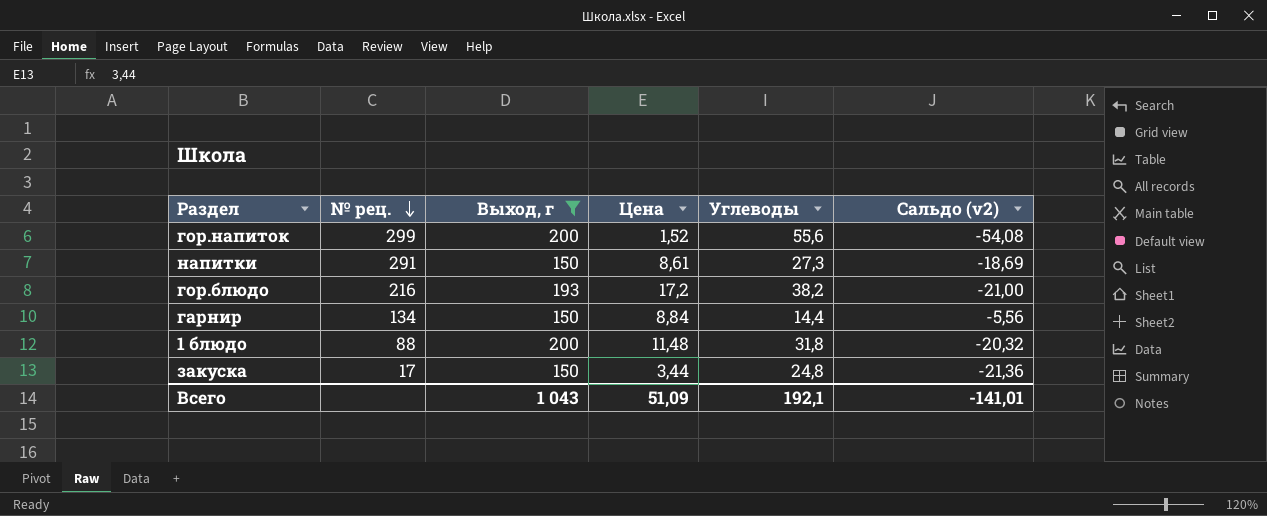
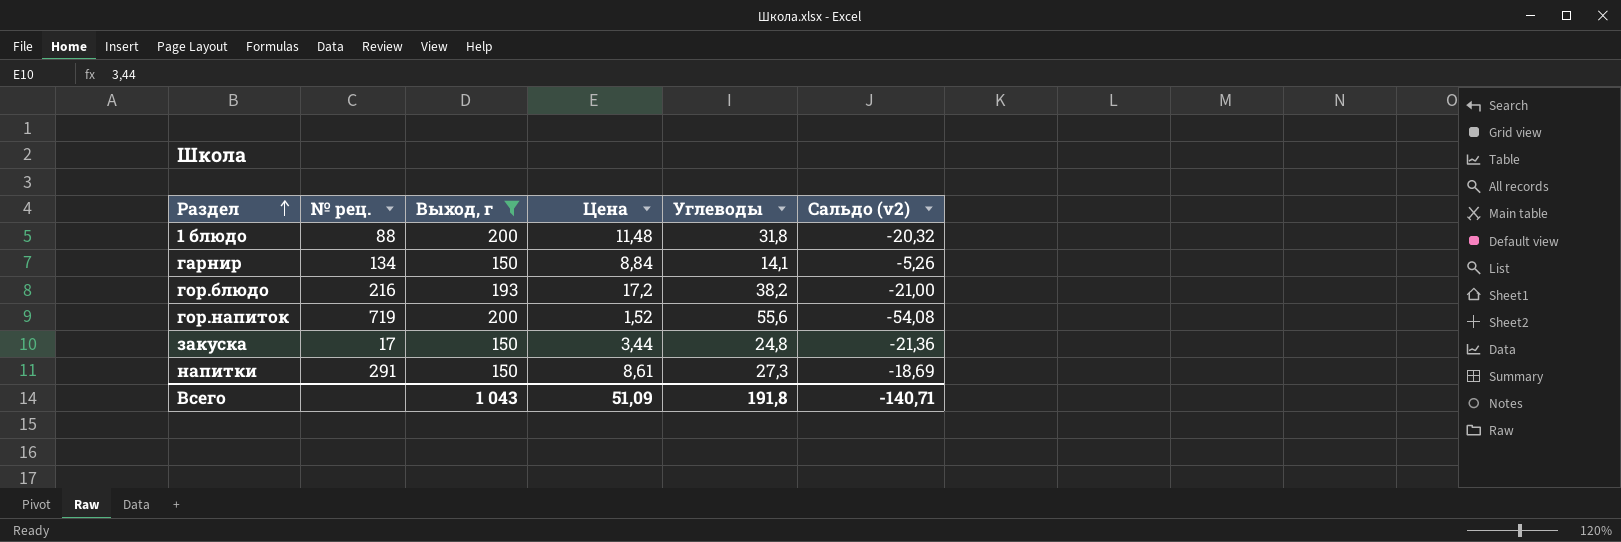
row order: № рец. descending -> Раздел ascending
гарнир | Углеводы: 14,4 -> 14,1
гарнир | Сальдо (v2): -5,56 -> -5,26
гор.напиток | № рец.: 299 -> 719
Всего | Углеводы: 192,1 -> 191,8
Всего | Сальдо (v2): -141,01 -> -140,71

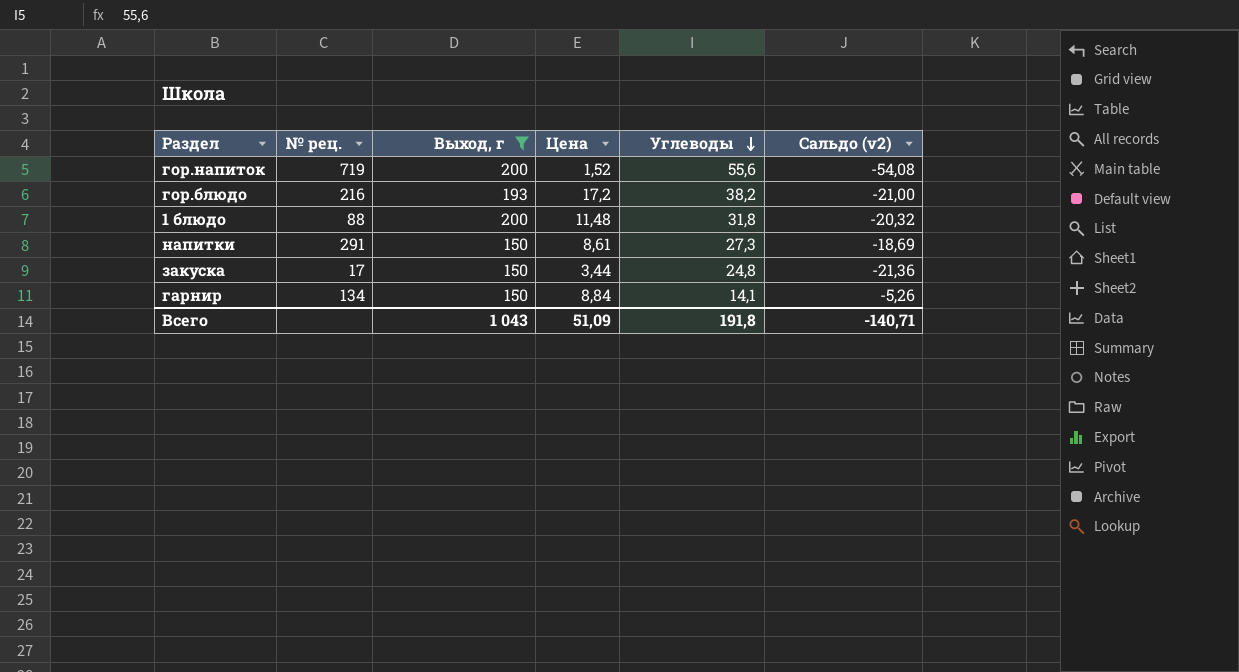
row order: Раздел ascending -> Углеводы descending

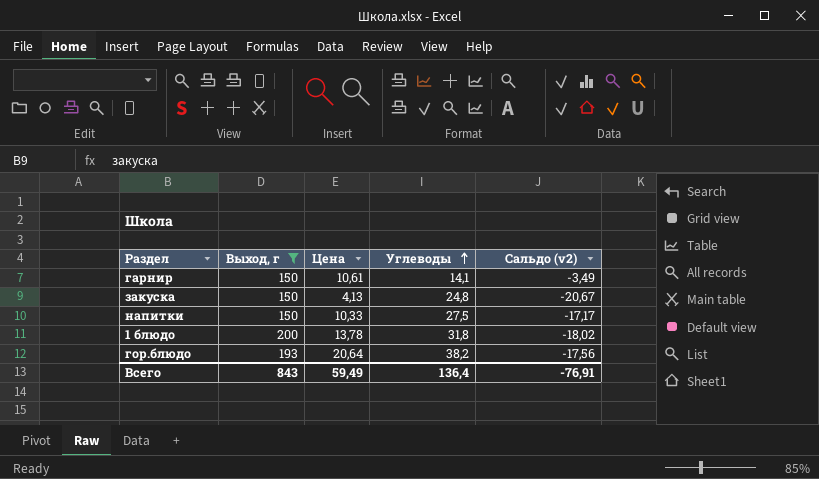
row order: Углеводы descending -> Углеводы ascending
column № рец. | position: 2 -> none
row гор.напиток: 719 | 200 | 1,52 | 55,6 | -54,08 -> none
гарнир | Цена: 8,84 -> 10,61
гарнир | Сальдо (v2): -5,26 -> -3,49
закуска | Цена: 3,44 -> 4,13
закуска | Сальдо (v2): -21,36 -> -20,67
напитки | Цена: 8,61 -> 10,33
напитки | Углеводы: 27,3 -> 27,5
напитки | Сальдо (v2): -18,69 -> -17,17
1 блюдо | Цена: 11,48 -> 13,78
1 блюдо | Сальдо (v2): -20,32 -> -18,02
гор.блюдо | Цена: 17,2 -> 20,64
гор.блюдо | Сальдо (v2): -21,00 -> -17,56
Всего | Выход, г: 1 043 -> 843
Всего | Цена: 51,09 -> 59,49
Всего | Углеводы: 191,8 -> 136,4
Всего | Сальдо (v2): -140,71 -> -76,91

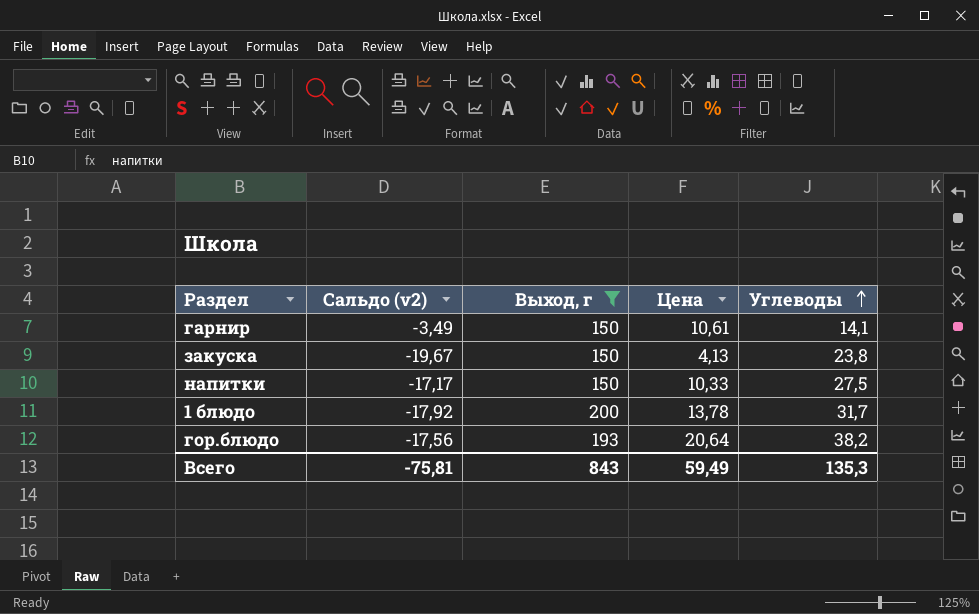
column Сальдо (v2) | position: 5 -> 2
закуска | Сальдо (v2): -20,67 -> -19,67
закуска | Углеводы: 24,8 -> 23,8
1 блюдо | Сальдо (v2): -18,02 -> -17,92
1 блюдо | Углеводы: 31,8 -> 31,7
Всего | Сальдо (v2): -76,91 -> -75,81
Всего | Углеводы: 136,4 -> 135,3

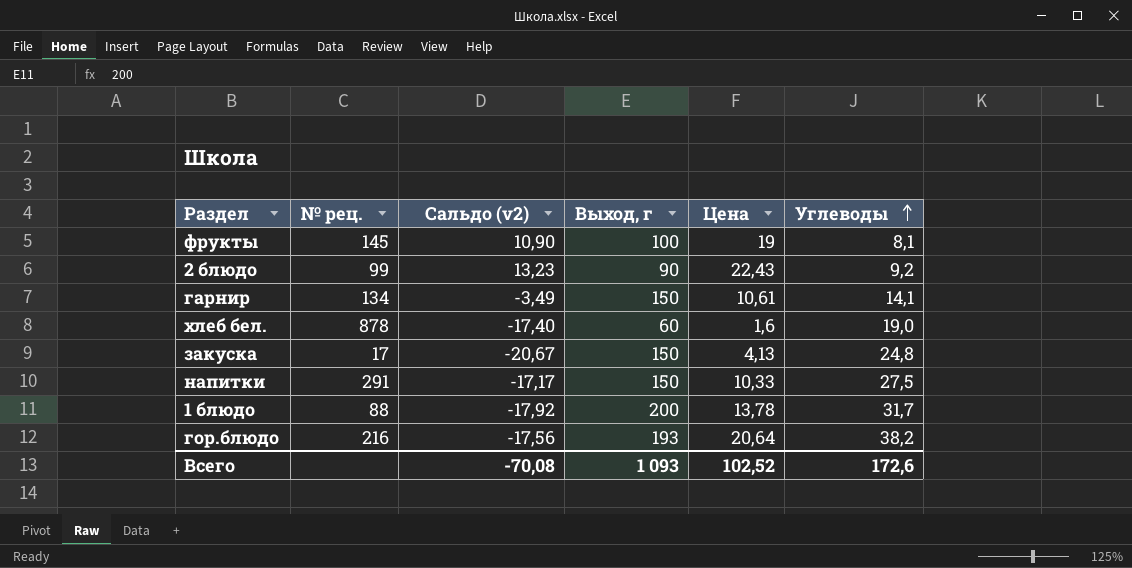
filter: Выход, г >= 150 -> none
column № рец. | position: none -> 2
закуска | Сальдо (v2): -19,67 -> -20,67
закуска | Углеводы: 23,8 -> 24,8
Всего | Сальдо (v2): -75,81 -> -70,08
Всего | Выход, г: 843 -> 1 093
Всего | Цена: 59,49 -> 102,52
Всего | Углеводы: 135,3 -> 172,6

